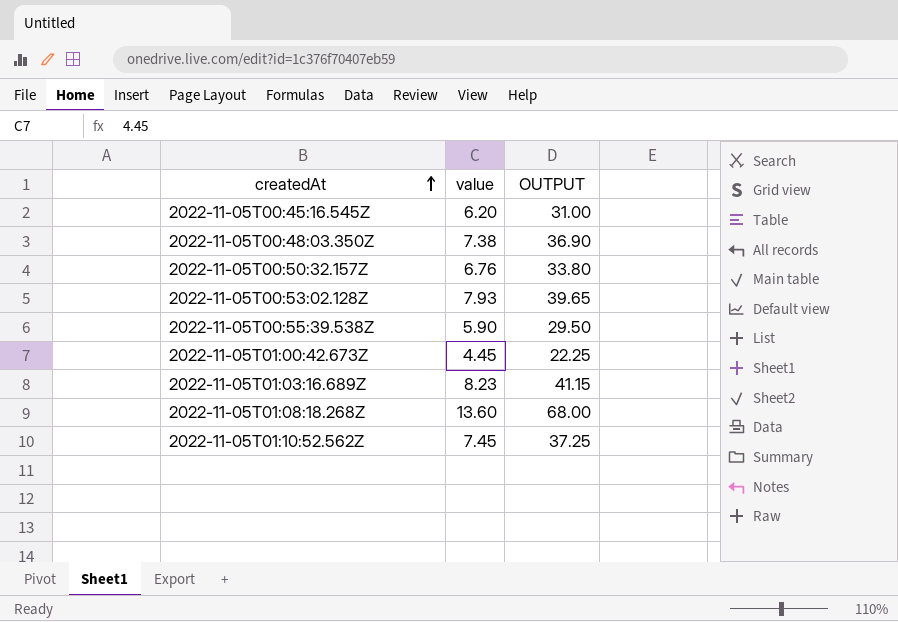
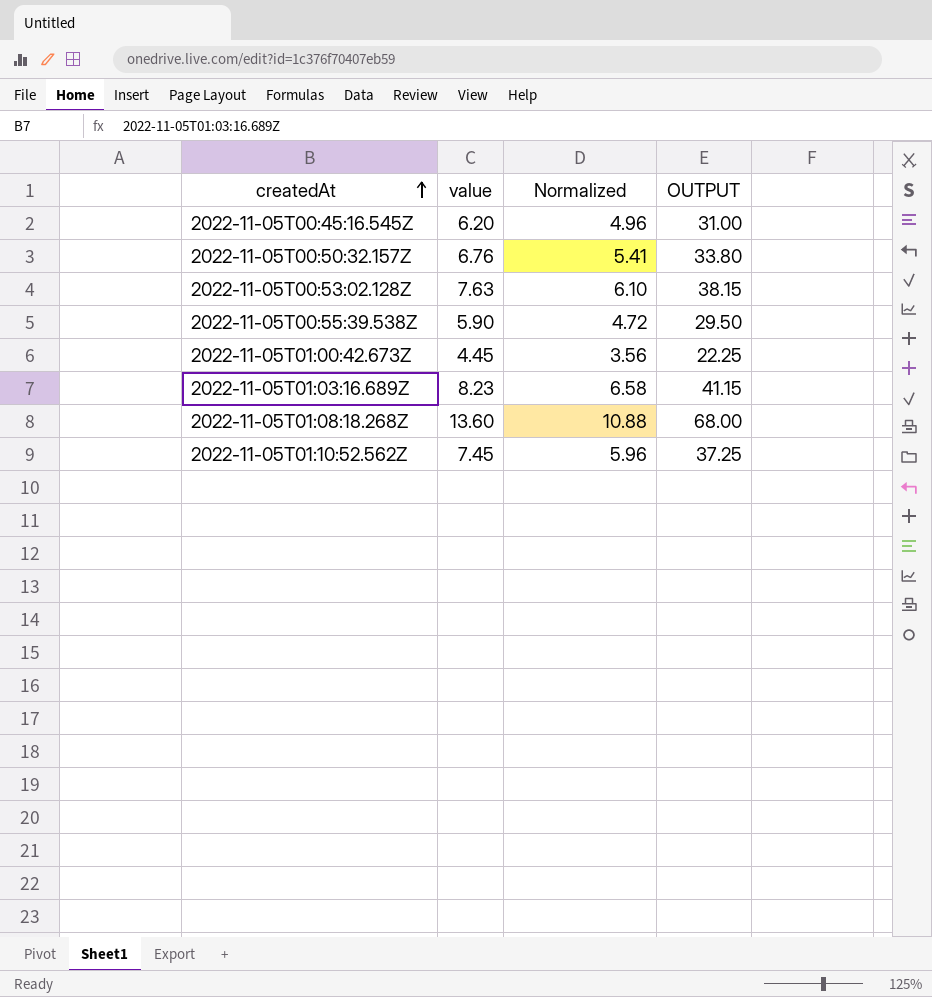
column Normalized | formula: none -> [value] * 0.8
row 2022-11-05T00:48:03.350Z: 7.38 | 36.90 -> none
2022-11-05T00:53:02.128Z | value: 7.93 -> 7.63
2022-11-05T00:53:02.128Z | OUTPUT: 39.65 -> 38.15

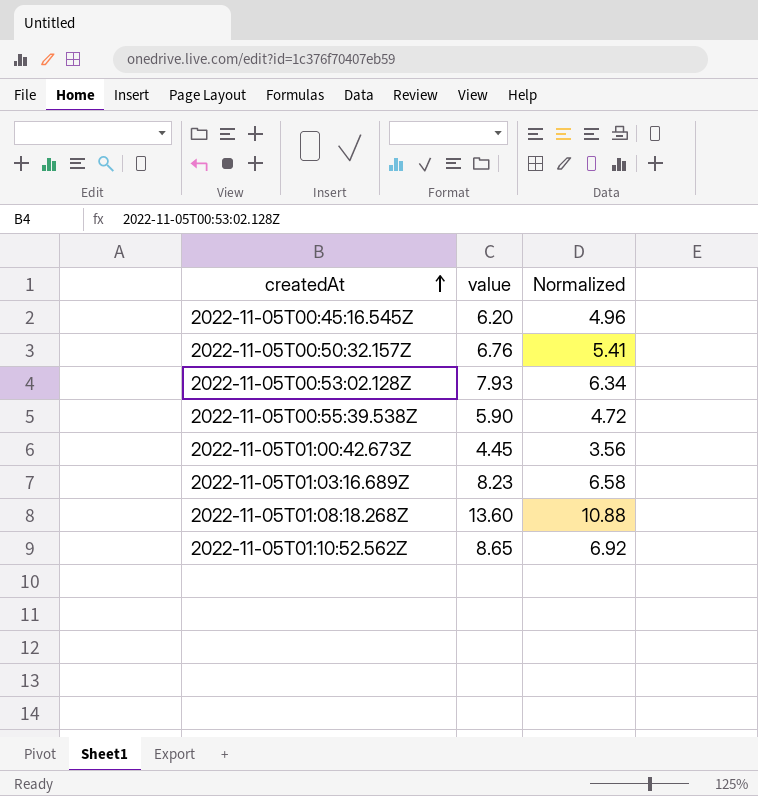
column OUTPUT | formula: [value] * 5 -> none
2022-11-05T00:53:02.128Z | value: 7.63 -> 7.93
2022-11-05T00:53:02.128Z | Normalized: 6.10 -> 6.34
2022-11-05T01:10:52.562Z | value: 7.45 -> 8.65
2022-11-05T01:10:52.562Z | Normalized: 5.96 -> 6.92

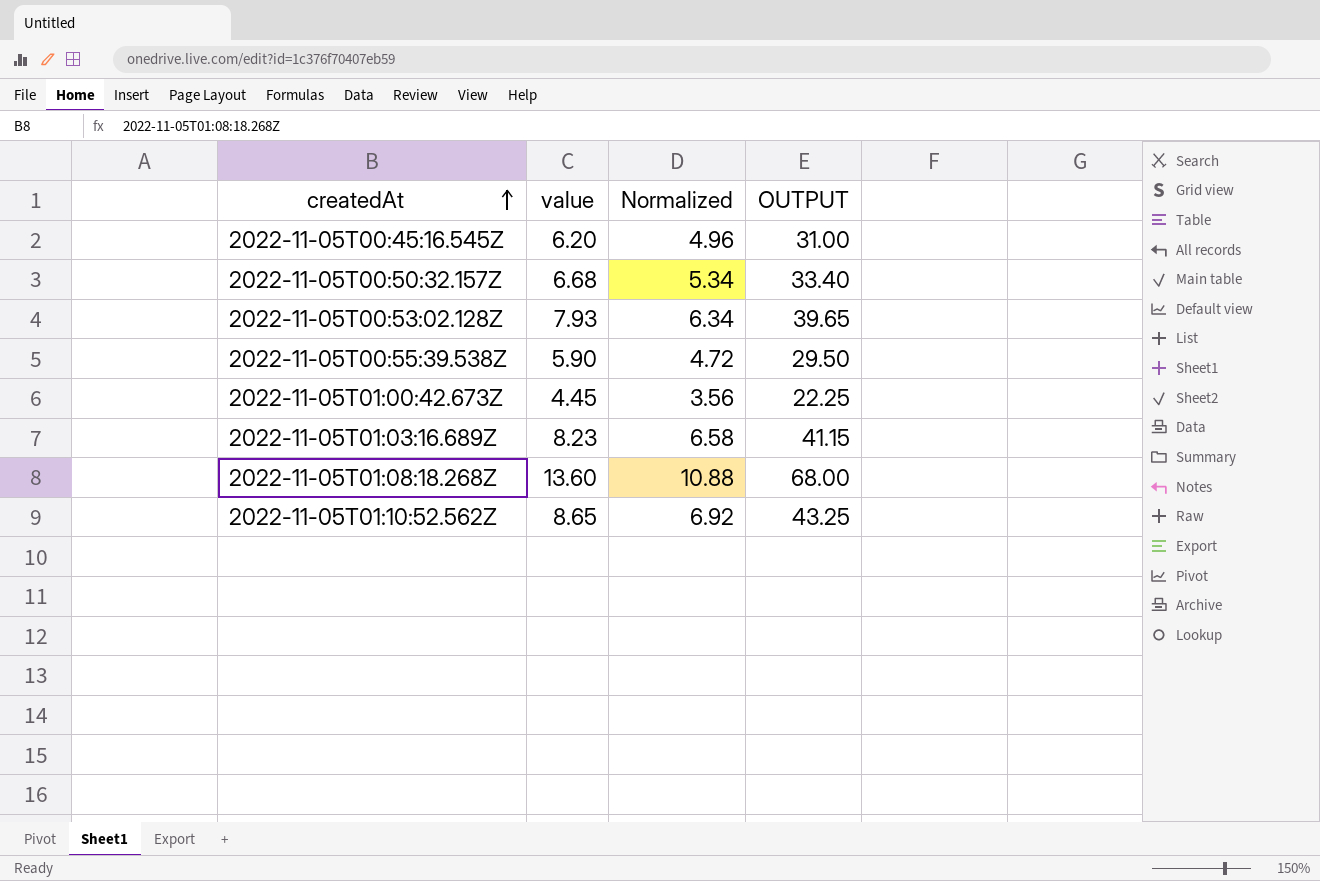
column OUTPUT | formula: none -> [value] * 5
2022-11-05T00:50:32.157Z | value: 6.76 -> 6.68
2022-11-05T00:50:32.157Z | Normalized: 5.41 -> 5.34

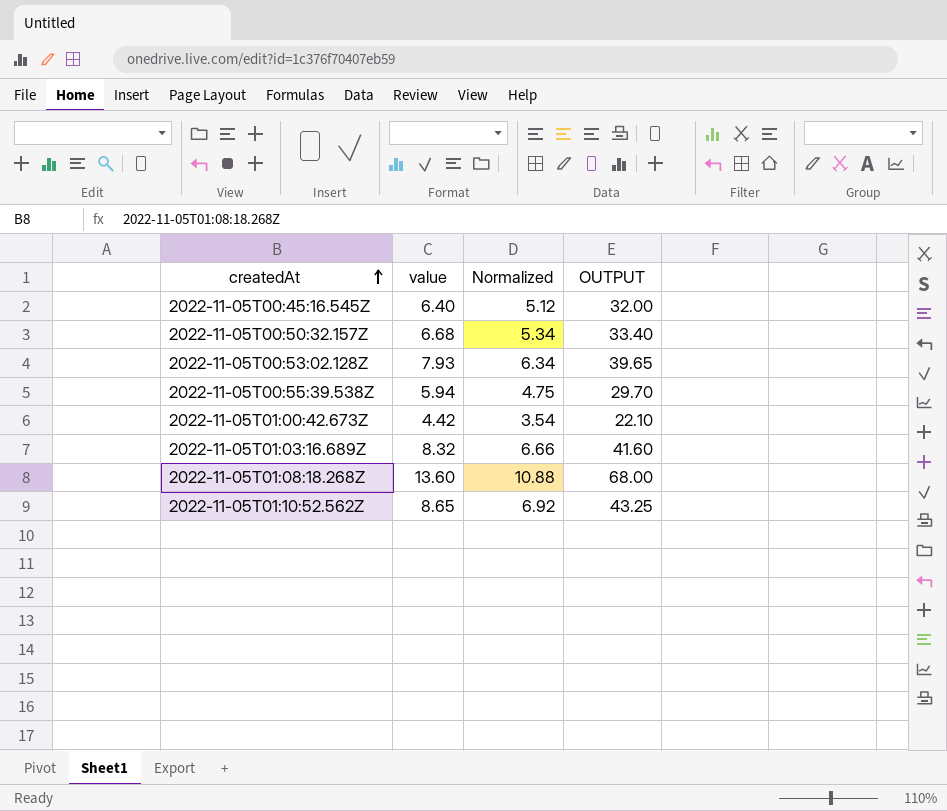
2022-11-05T00:45:16.545Z | value: 6.20 -> 6.40
2022-11-05T00:45:16.545Z | Normalized: 4.96 -> 5.12
2022-11-05T00:45:16.545Z | OUTPUT: 31.00 -> 32.00
2022-11-05T00:55:39.538Z | value: 5.90 -> 5.94
2022-11-05T00:55:39.538Z | Normalized: 4.72 -> 4.75
2022-11-05T00:55:39.538Z | OUTPUT: 29.50 -> 29.70
2022-11-05T01:00:42.673Z | value: 4.45 -> 4.42
2022-11-05T01:00:42.673Z | Normalized: 3.56 -> 3.54
2022-11-05T01:00:42.673Z | OUTPUT: 22.25 -> 22.10
2022-11-05T01:03:16.689Z | value: 8.23 -> 8.32
2022-11-05T01:03:16.689Z | Normalized: 6.58 -> 6.66
2022-11-05T01:03:16.689Z | OUTPUT: 41.15 -> 41.60

